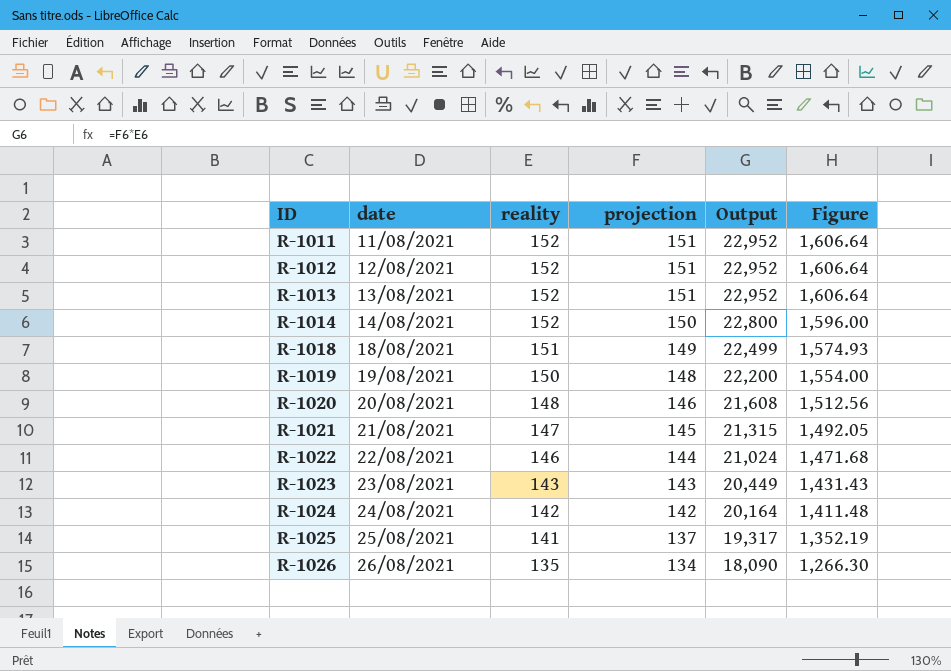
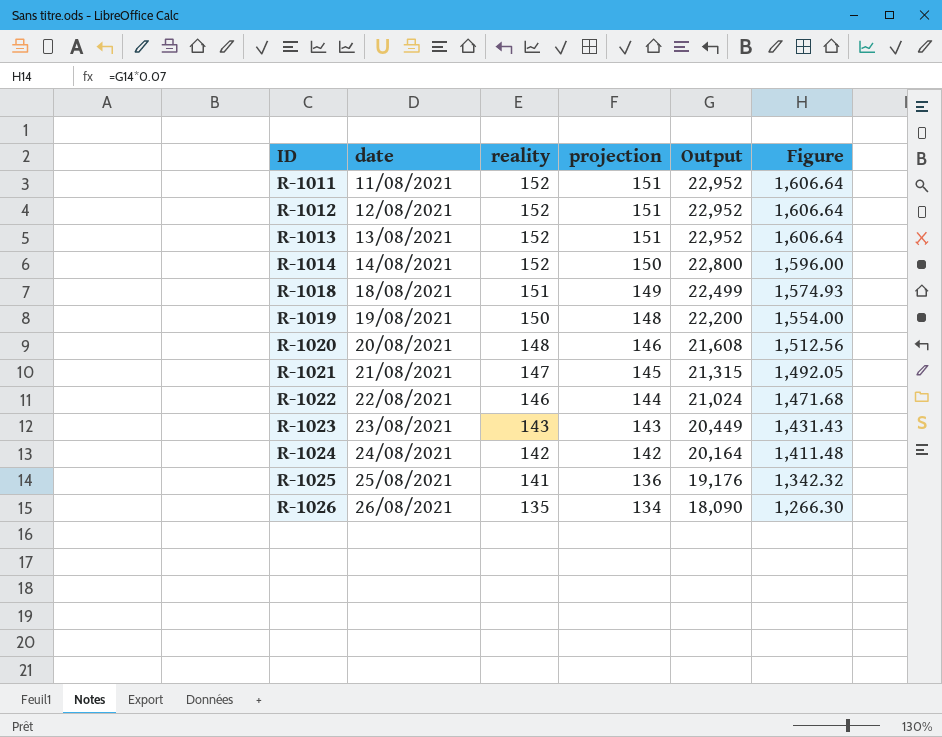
R-1025 | projection: 137 -> 136
R-1025 | Output: 19,317 -> 19,176
R-1025 | Figure: 1,352.19 -> 1,342.32

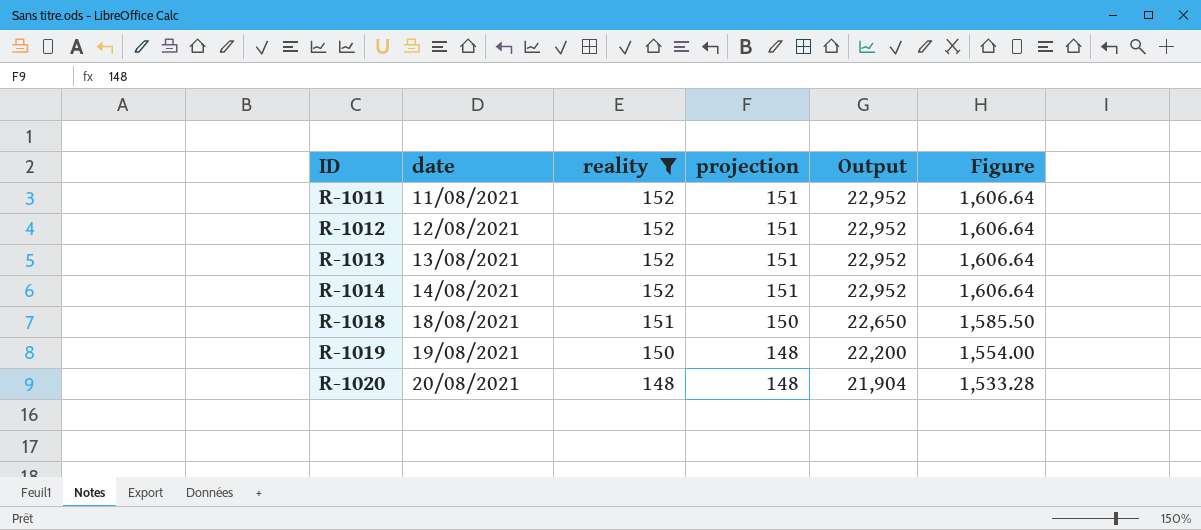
filter: none -> reality >= 148
R-1014 | projection: 150 -> 151
R-1014 | Output: 22,800 -> 22,952
R-1014 | Figure: 1,596.00 -> 1,606.64
R-1018 | projection: 149 -> 150
R-1018 | Output: 22,499 -> 22,650
R-1018 | Figure: 1,574.93 -> 1,585.50
R-1020 | projection: 146 -> 148
R-1020 | Output: 21,608 -> 21,904
R-1020 | Figure: 1,512.56 -> 1,533.28

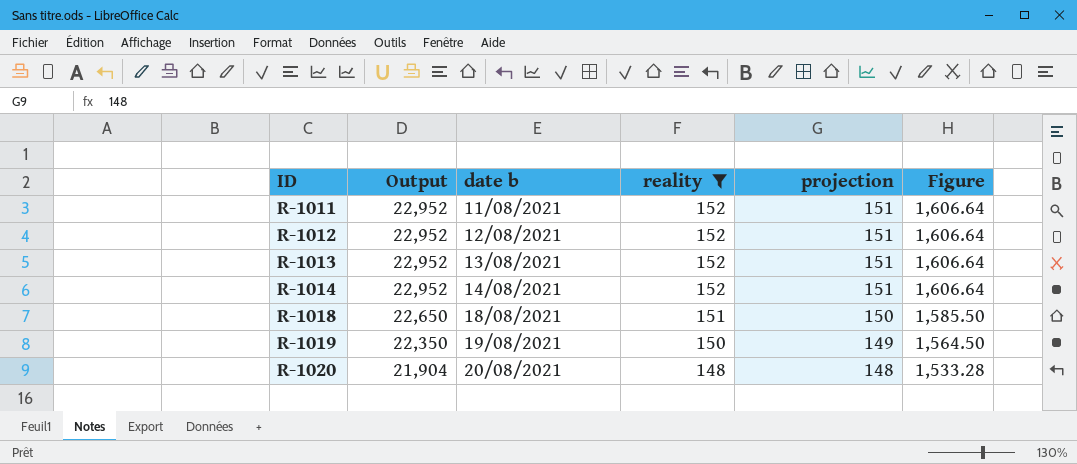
column Output | position: 5 -> 2
column name: date -> date b
R-1019 | Output: 22,200 -> 22,350
R-1019 | projection: 148 -> 149
R-1019 | Figure: 1,554.00 -> 1,564.50

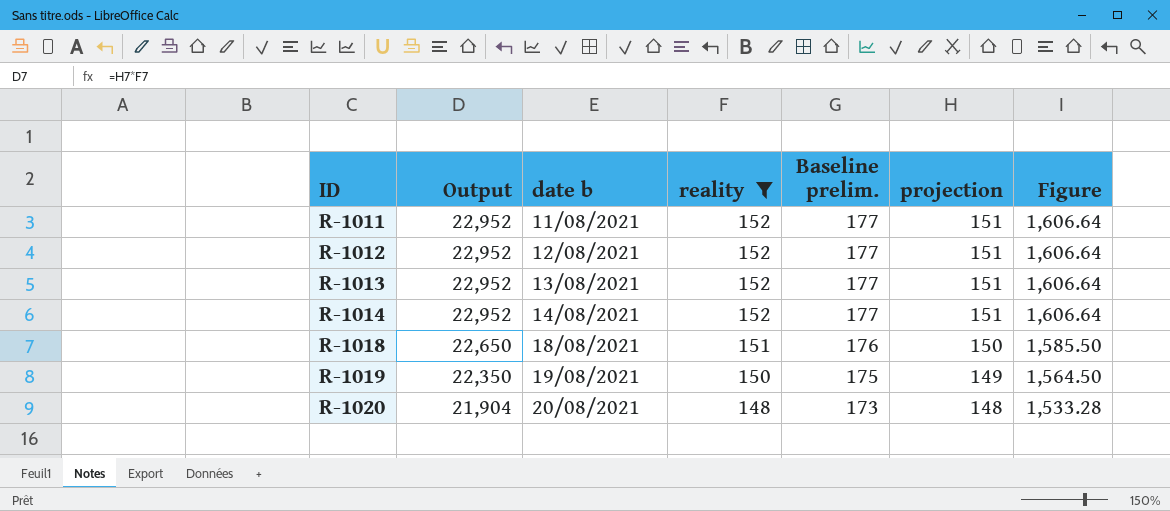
column Baseline prelim. | formula: none -> [reality] + 25

